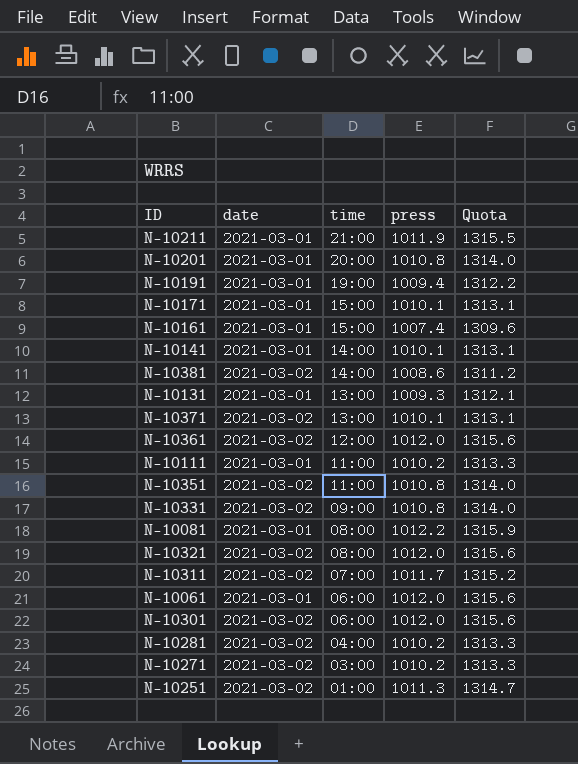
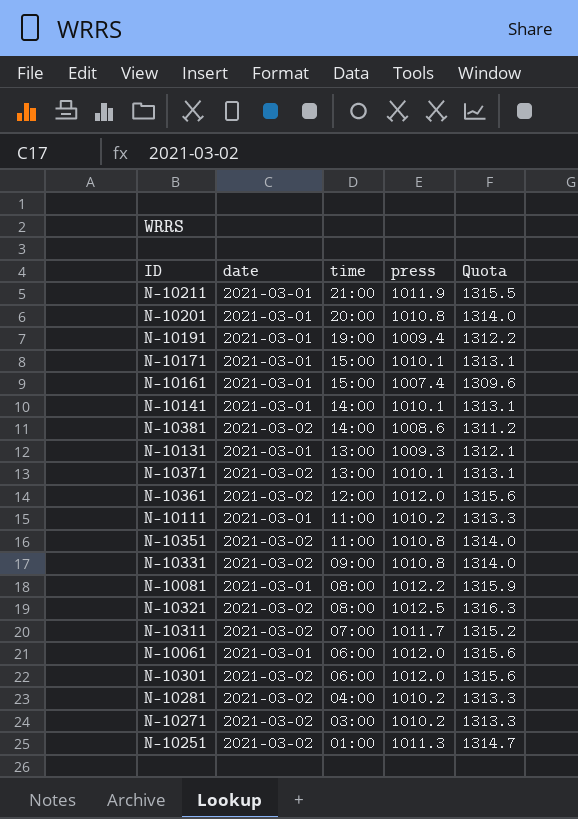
N-10321 | press: 1012.0 -> 1012.5
N-10321 | Quota: 1315.6 -> 1316.3

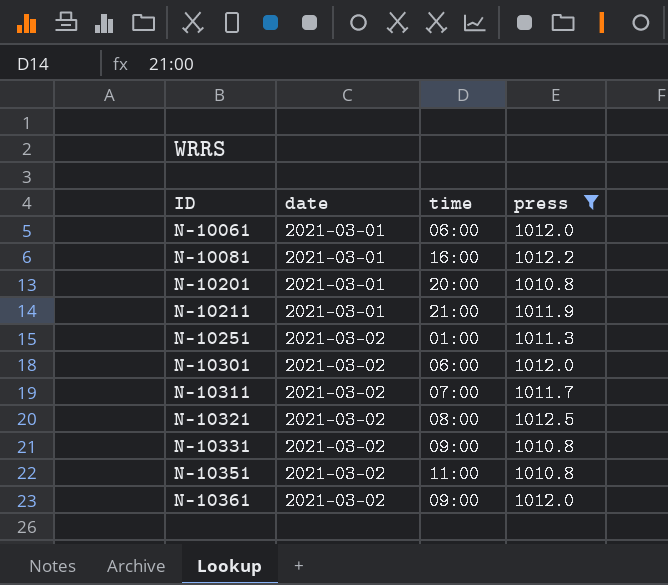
filter: none -> press >= 1010.8
row order: time descending -> ID ascending
column Quota | formula: [press] * 1.3 -> none
N-10081 | time: 08:00 -> 16:00
N-10361 | time: 12:00 -> 09:00

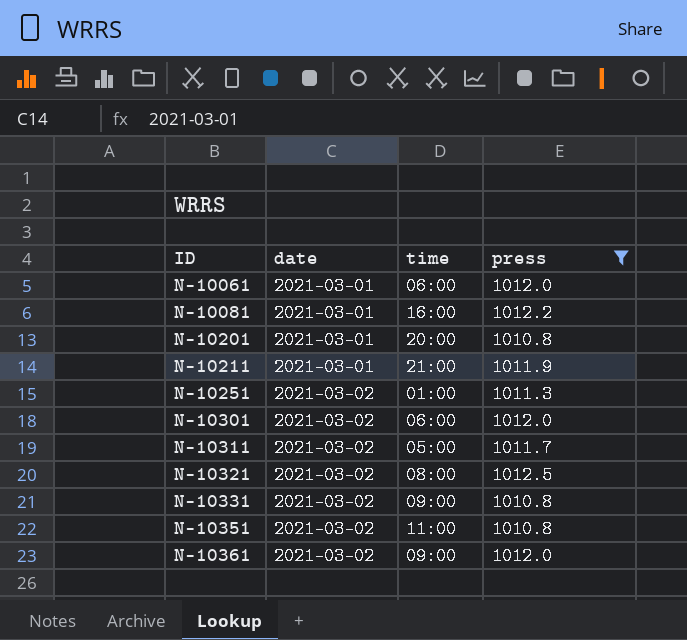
N-10311 | time: 07:00 -> 05:00

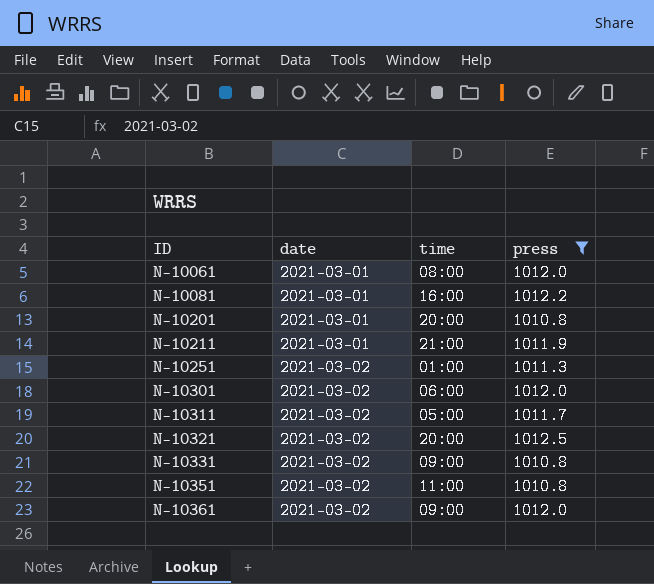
N-10061 | time: 06:00 -> 08:00
N-10321 | time: 08:00 -> 20:00

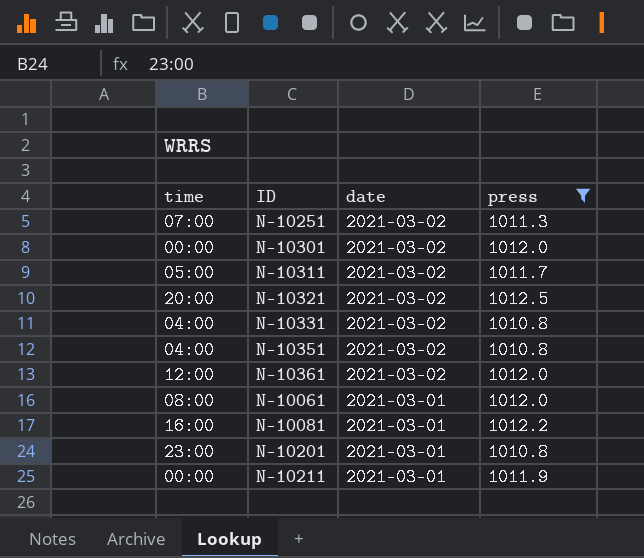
row order: ID ascending -> date descending
column time | position: 3 -> 1
N-10251 | time: 01:00 -> 07:00
N-10301 | time: 06:00 -> 00:00
N-10331 | time: 09:00 -> 04:00
N-10351 | time: 11:00 -> 04:00
N-10361 | time: 09:00 -> 12:00
N-10201 | time: 20:00 -> 23:00
N-10211 | time: 21:00 -> 00:00

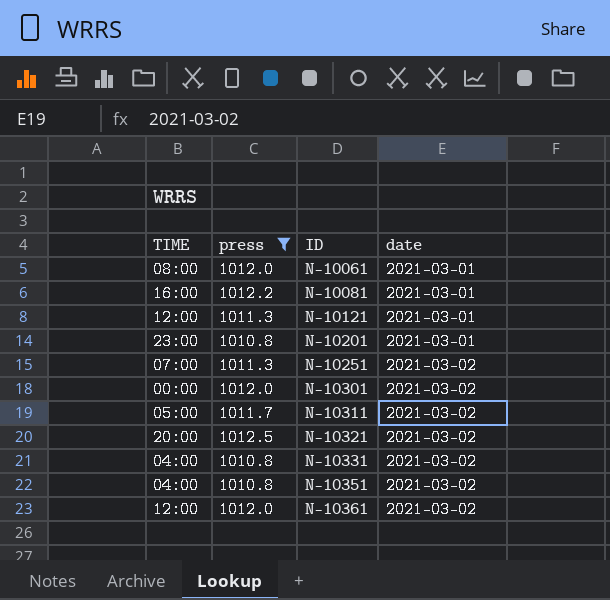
row order: date descending -> ID ascending
column name: time -> TIME
column press | position: 4 -> 2
row N-10211: 00:00 | 2021-03-01 | 1011.9 -> none
row N-10121: none -> 12:00 | 1011.3 | 2021-03-01

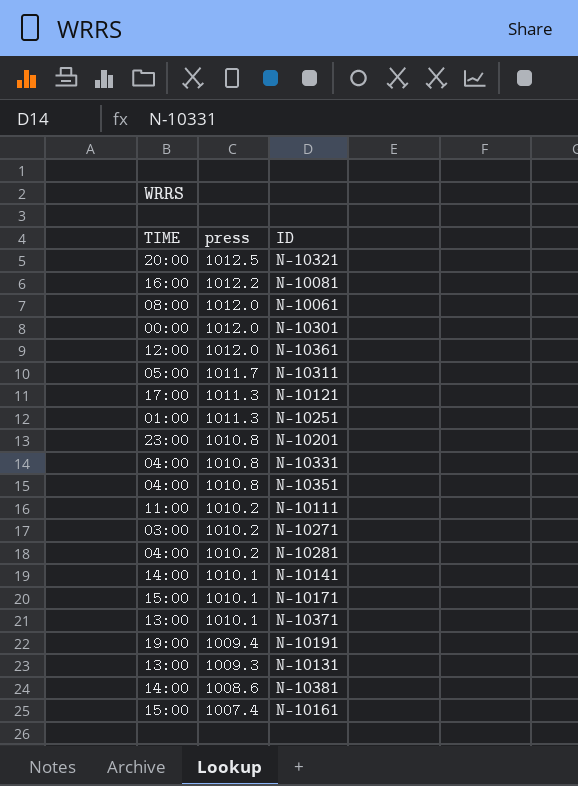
filter: press >= 1010.8 -> none
row order: ID ascending -> press descending
column date | position: 4 -> none
N-10121 | TIME: 12:00 -> 17:00
N-10251 | TIME: 07:00 -> 01:00

